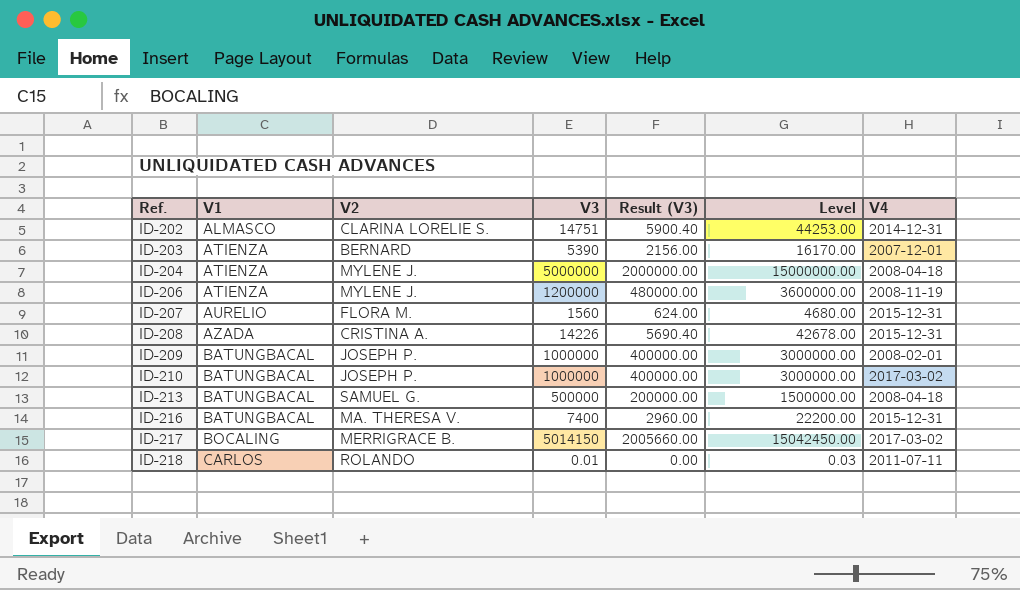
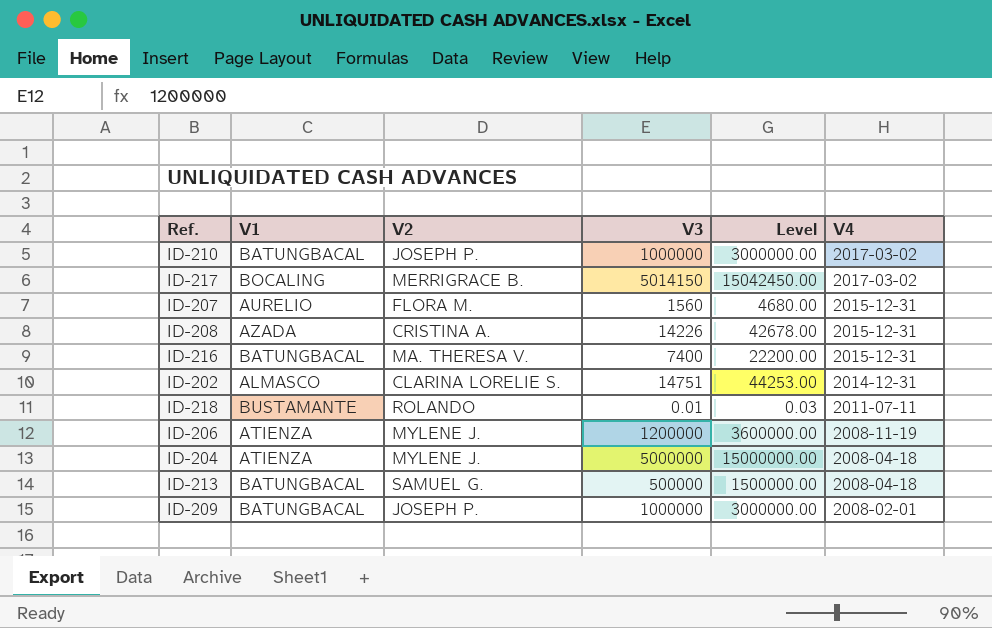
row order: Ref. ascending -> V4 descending
column Result (V3) | formula: [V3] * 0.4 -> none
row ID-203: ATIENZA | BERNARD | 5390 | 2156.00 | 16170.00 | 2007-12-01 -> none
ID-218 | V1: CARLOS -> BUSTAMANTE

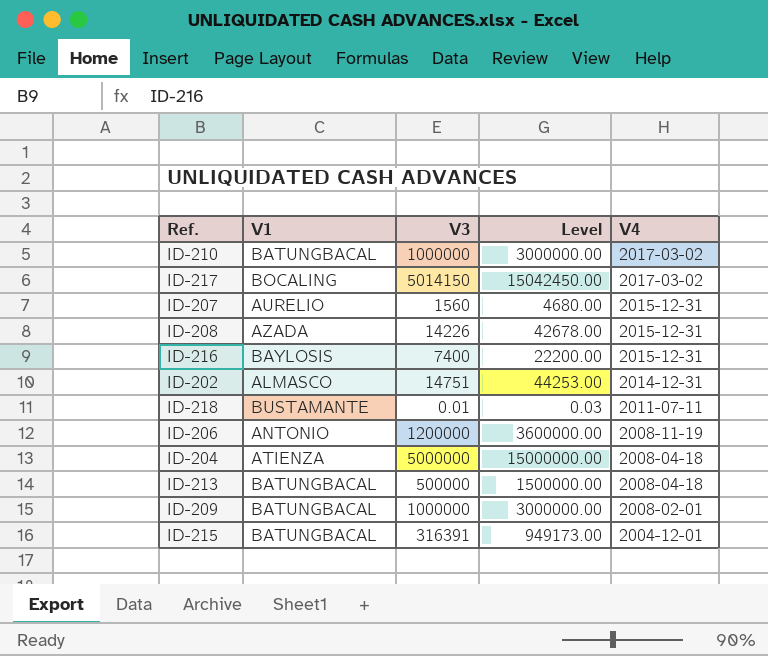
column V2 | position: 3 -> none
ID-216 | V1: BATUNGBACAL -> BAYLOSIS
ID-206 | V1: ATIENZA -> ANTONIO
row ID-215: none -> BATUNGBACAL | 316391 | 949173.00 | 2004-12-01

